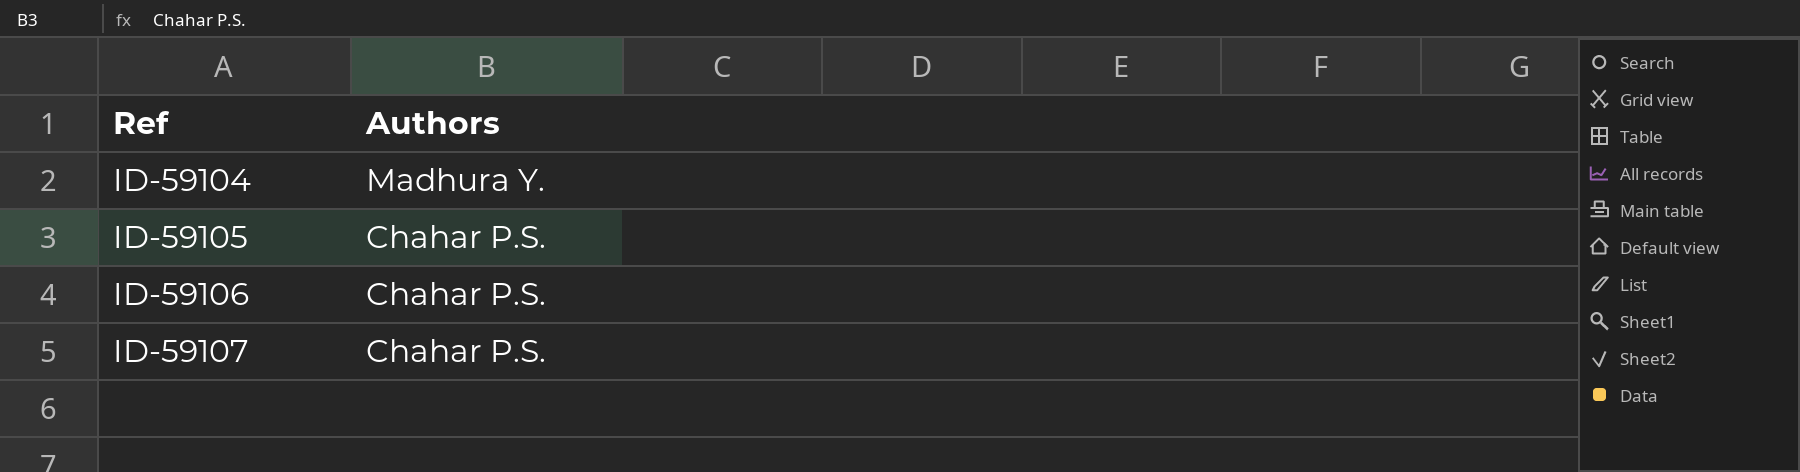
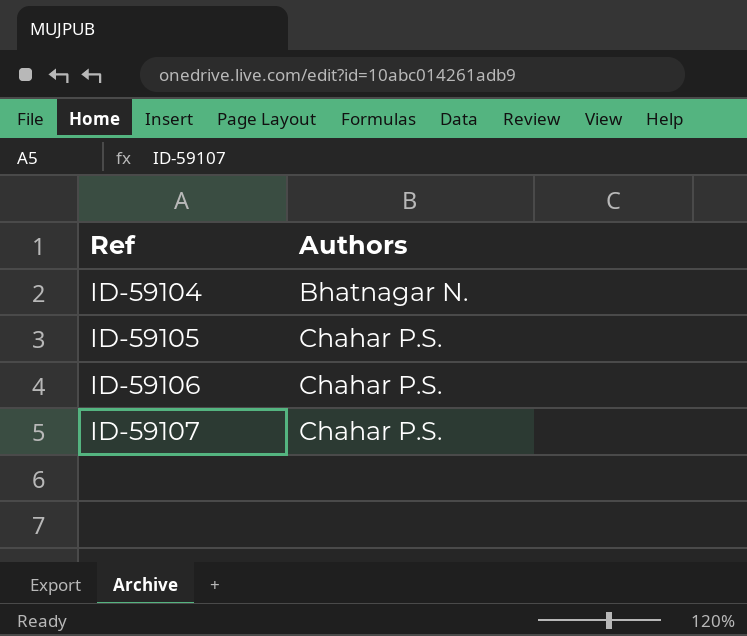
ID-59104 | Authors: Madhura Y. -> Bhatnagar N.

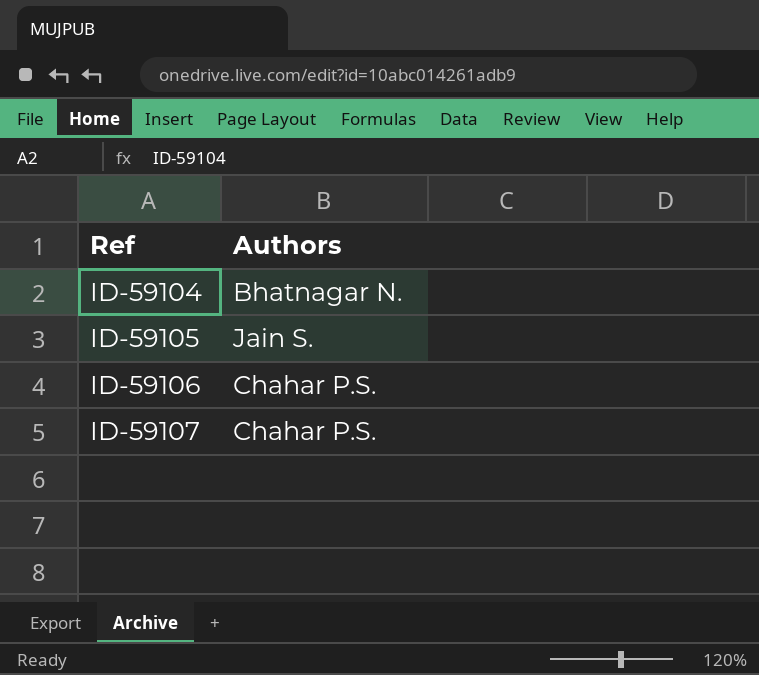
ID-59105 | Authors: Chahar P.S. -> Jain S.

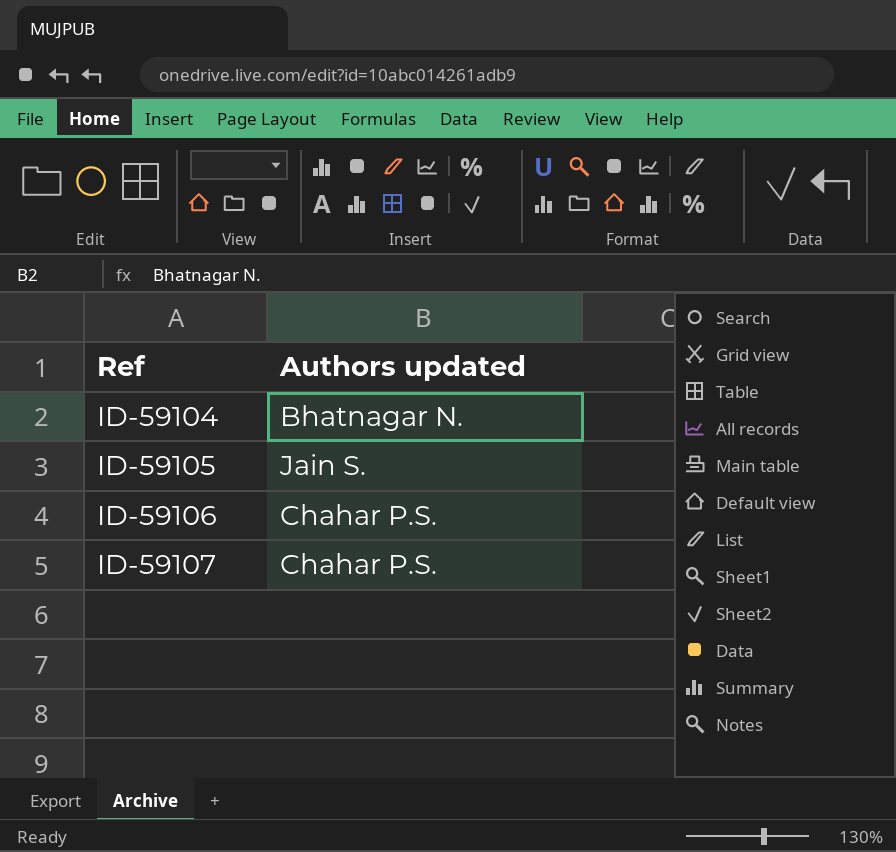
column name: Authors -> Authors updated

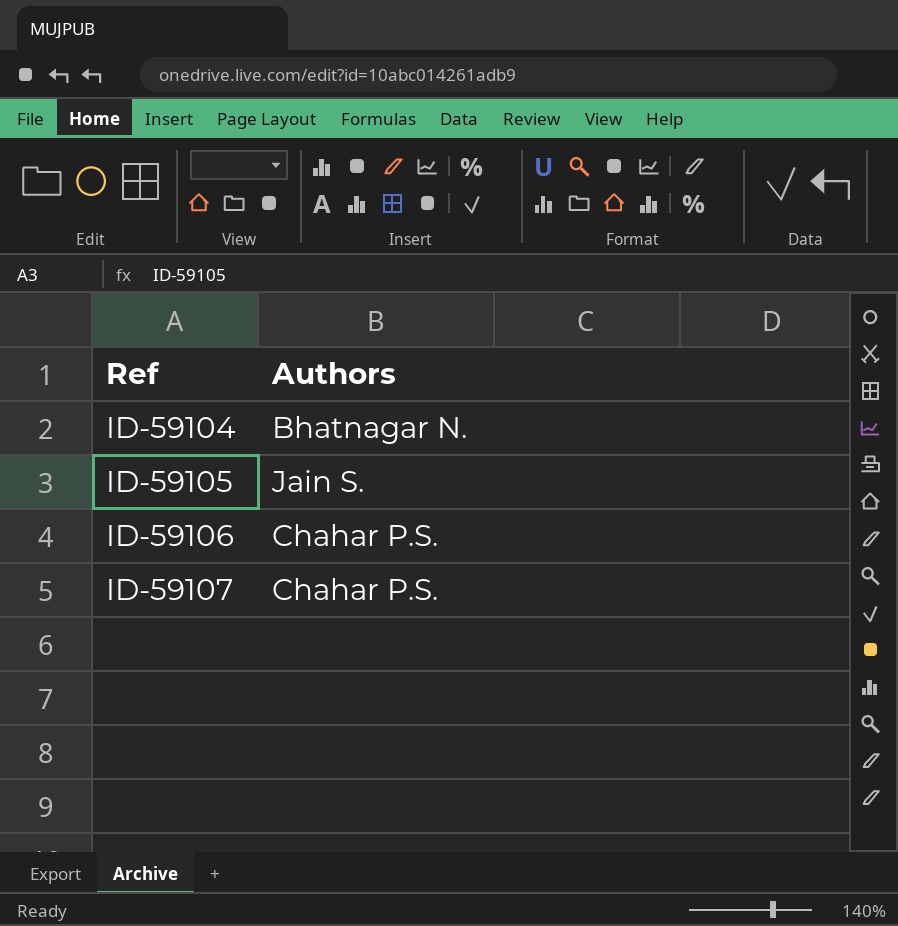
column name: Authors updated -> Authors

